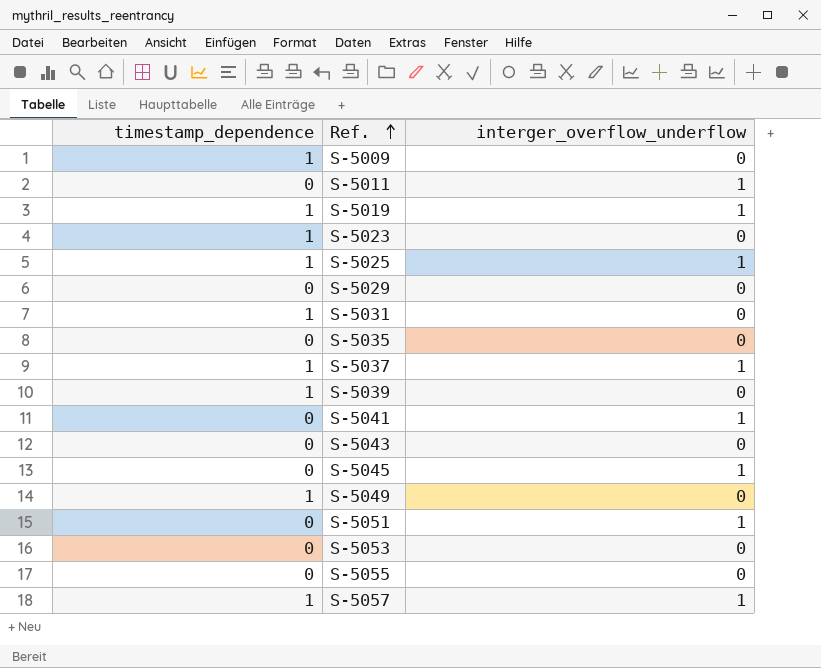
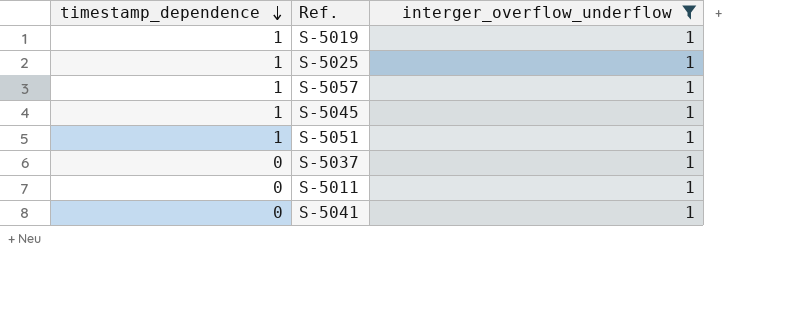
filter: none -> interger_overflow_underflow = 1
row order: Ref. ascending -> timestamp_dependence descending
S-5045 | timestamp_dependence: 0 -> 1
S-5051 | timestamp_dependence: 0 -> 1
S-5037 | timestamp_dependence: 1 -> 0

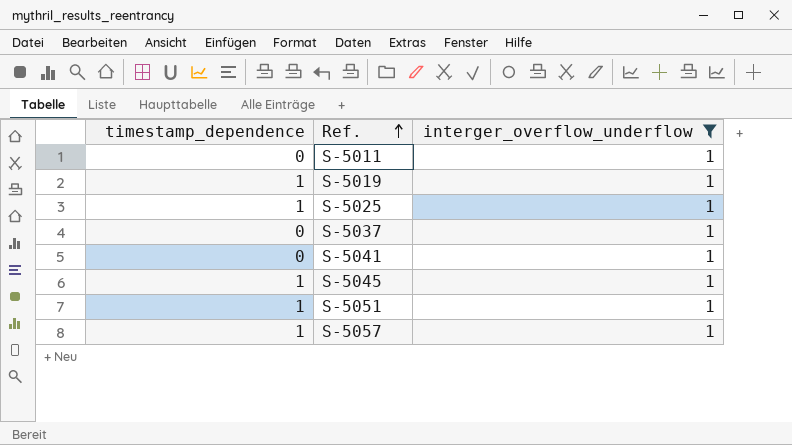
row order: timestamp_dependence descending -> Ref. ascending

